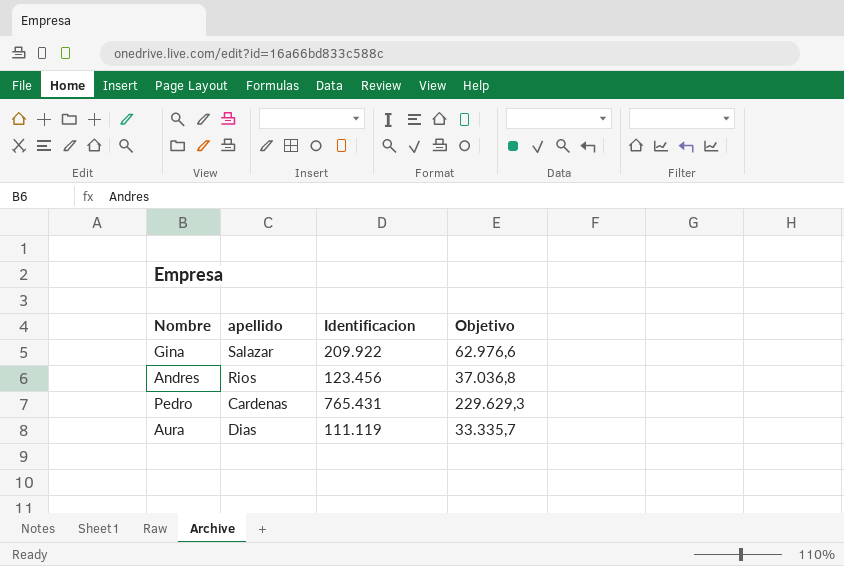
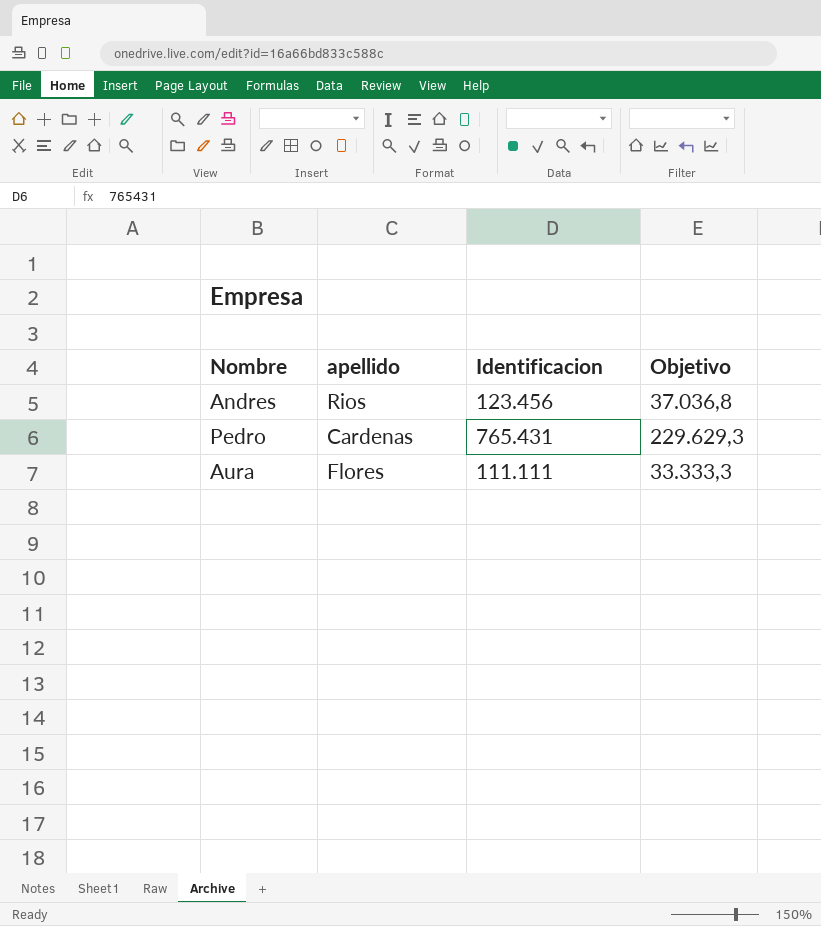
row Gina: Salazar | 209.922 | 62.976,6 -> none
Aura | apellido: Dias -> Flores
Aura | Identificacion: 111.119 -> 111.111
Aura | Objetivo: 33.335,7 -> 33.333,3

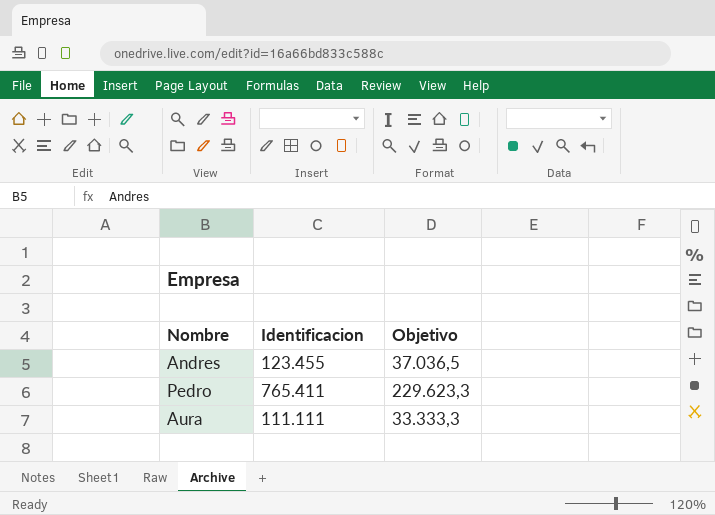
column apellido | position: 2 -> none
Andres | Identificacion: 123.456 -> 123.455
Andres | Objetivo: 37.036,8 -> 37.036,5
Pedro | Identificacion: 765.431 -> 765.411
Pedro | Objetivo: 229.629,3 -> 229.623,3

